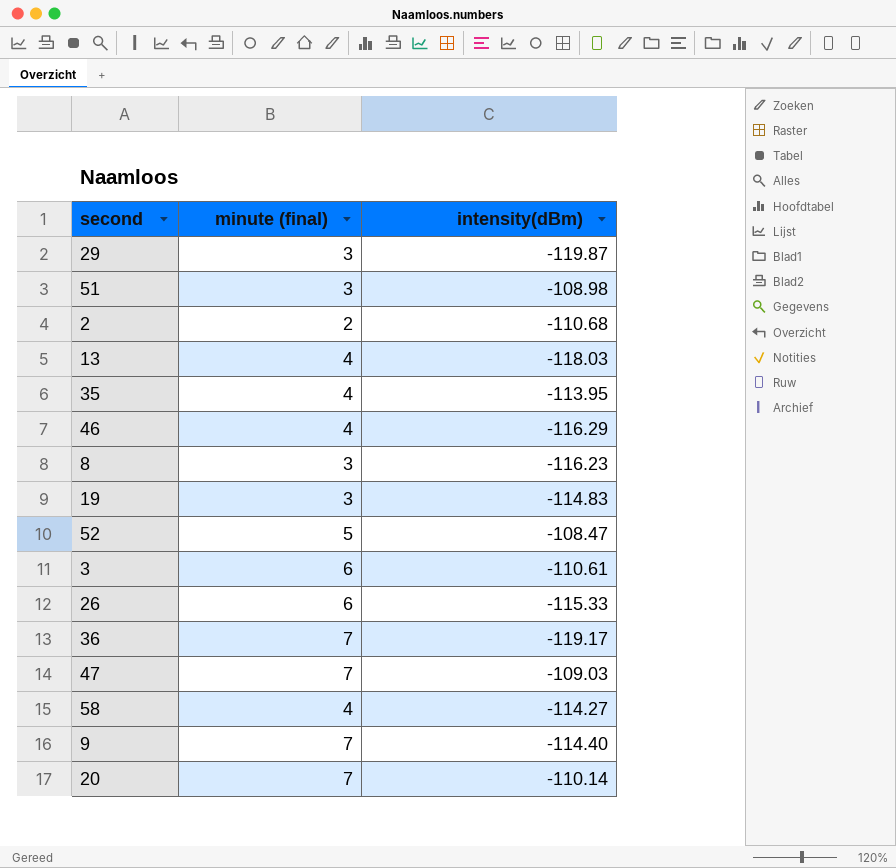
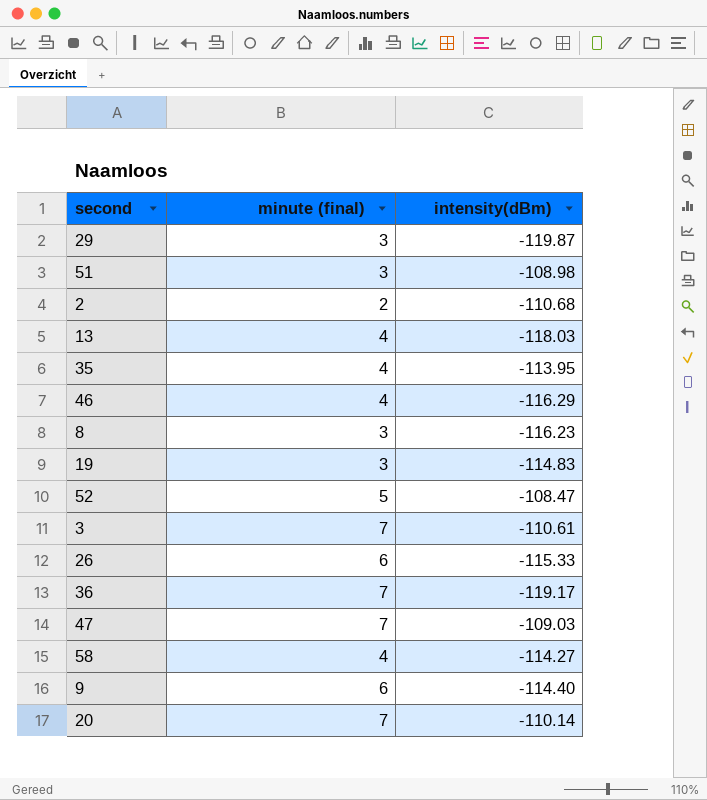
3 | minute (final): 6 -> 7
9 | minute (final): 7 -> 6

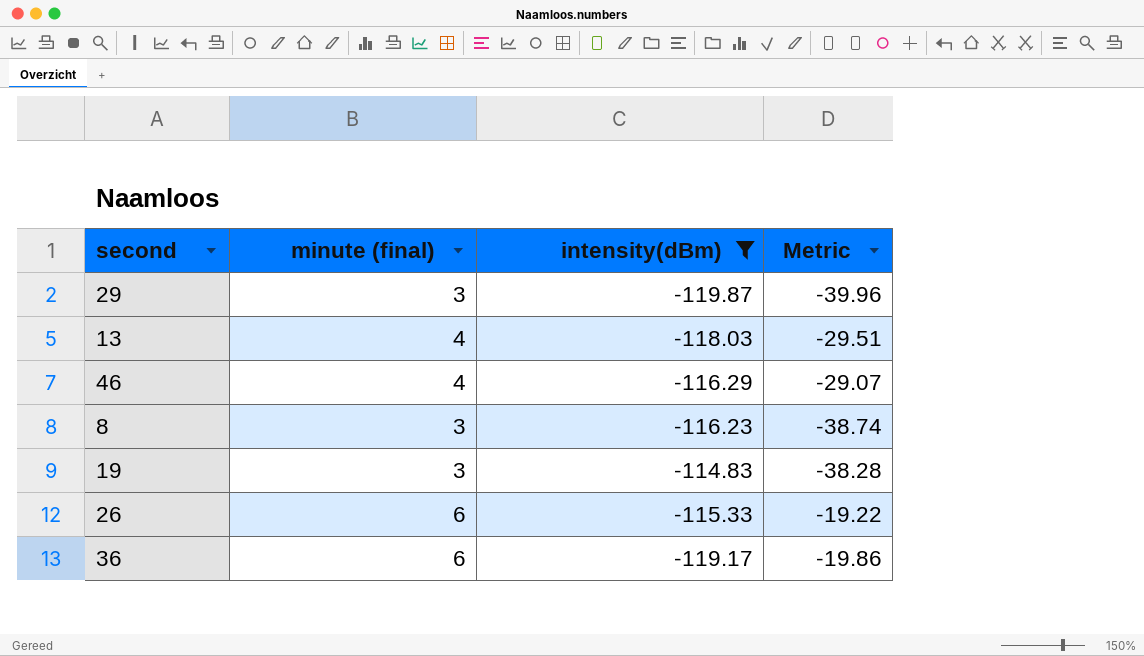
filter: none -> intensity(dBm) <= -114.83
column Metric | formula: none -> [intensity(dBm)] / [minute (final)]
36 | minute (final): 7 -> 6

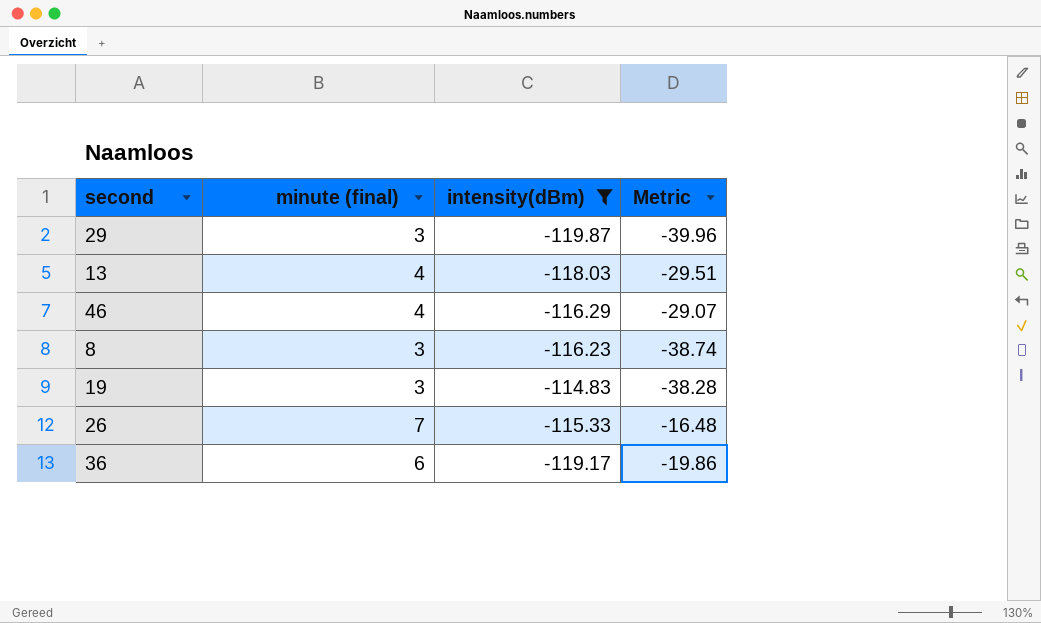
26 | minute (final): 6 -> 7
26 | Metric: -19.22 -> -16.48

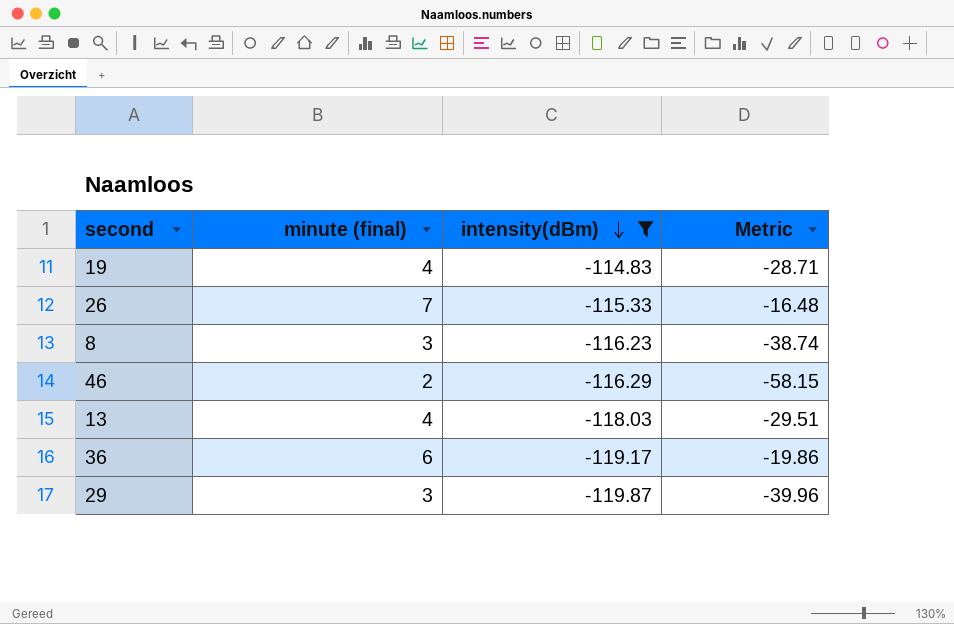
row order: none -> intensity(dBm) descending
19 | minute (final): 3 -> 4
19 | Metric: -38.28 -> -28.71
46 | minute (final): 4 -> 2
46 | Metric: -29.07 -> -58.15

